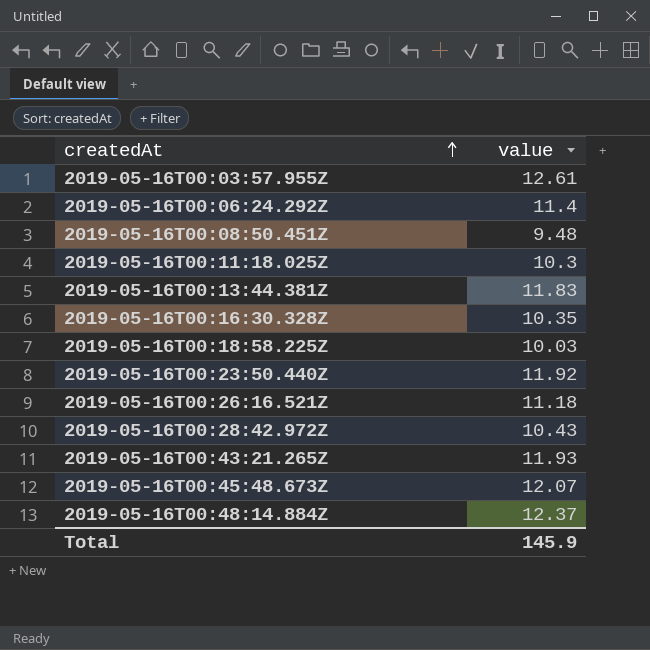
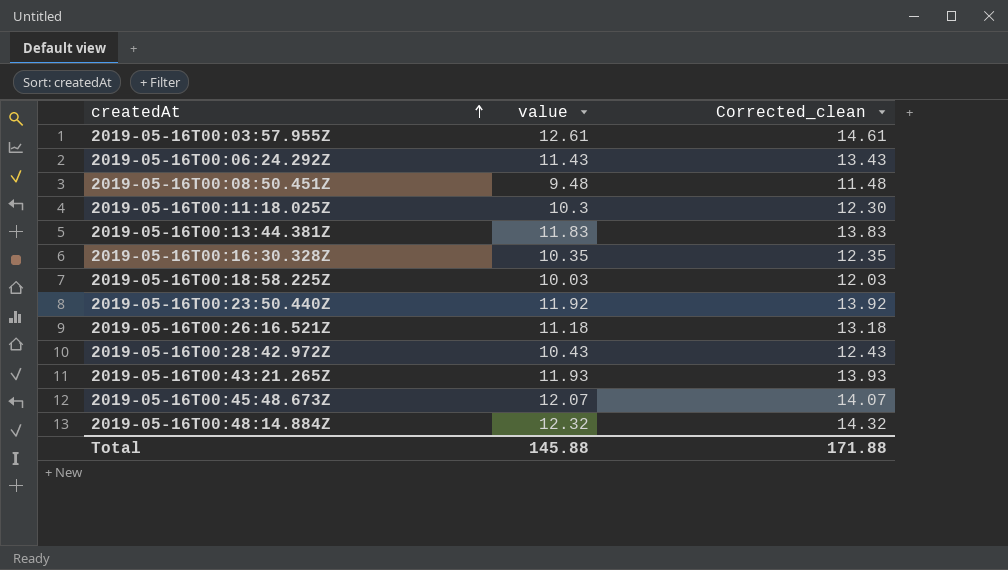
column Corrected_clean | formula: none -> [value] + 2
2019-05-16T00:06:24.292Z | value: 11.4 -> 11.43
2019-05-16T00:48:14.884Z | value: 12.37 -> 12.32
Total | value: 145.9 -> 145.88

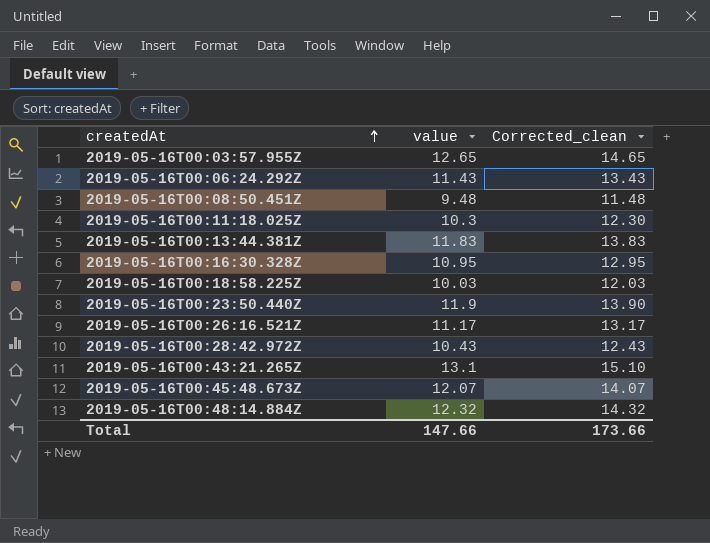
2019-05-16T00:03:57.955Z | value: 12.61 -> 12.65
2019-05-16T00:03:57.955Z | Corrected_clean: 14.61 -> 14.65
2019-05-16T00:16:30.328Z | value: 10.35 -> 10.95
2019-05-16T00:16:30.328Z | Corrected_clean: 12.35 -> 12.95
2019-05-16T00:23:50.440Z | value: 11.92 -> 11.9
2019-05-16T00:23:50.440Z | Corrected_clean: 13.92 -> 13.90
2019-05-16T00:26:16.521Z | value: 11.18 -> 11.17
2019-05-16T00:26:16.521Z | Corrected_clean: 13.18 -> 13.17
2019-05-16T00:43:21.265Z | value: 11.93 -> 13.1
2019-05-16T00:43:21.265Z | Corrected_clean: 13.93 -> 15.10
Total | value: 145.88 -> 147.66
Total | Corrected_clean: 171.88 -> 173.66

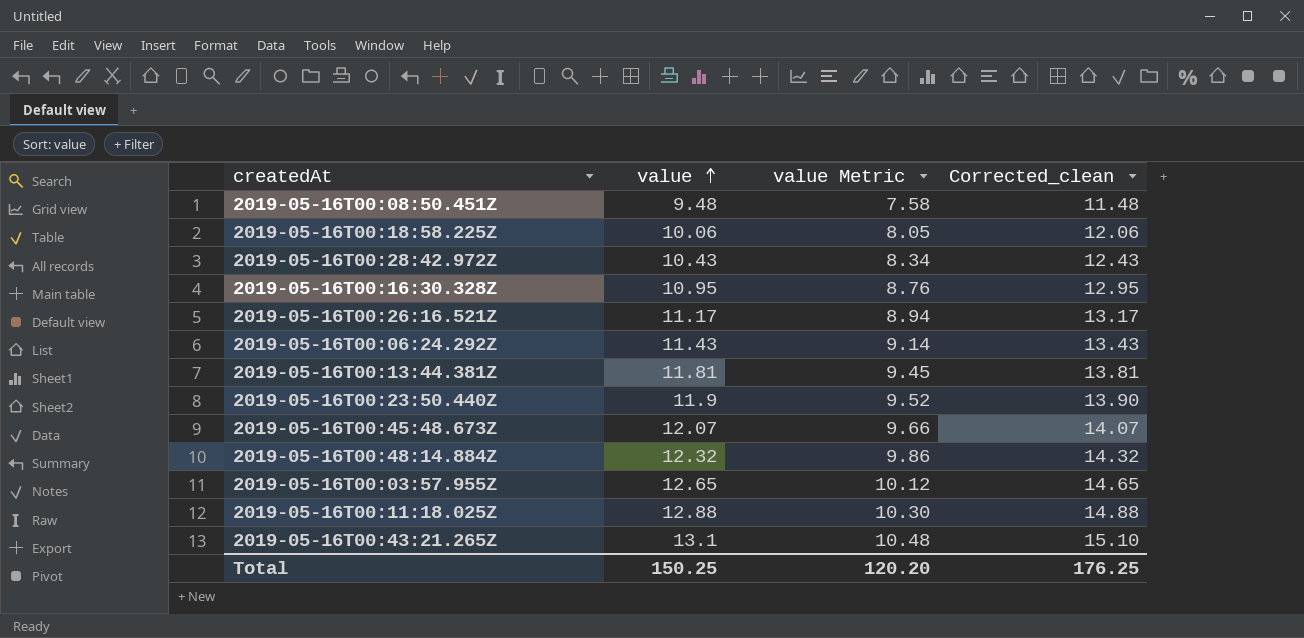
row order: createdAt ascending -> value ascending
column value Metric | formula: none -> [value] * 0.8
2019-05-16T00:18:58.225Z | value: 10.03 -> 10.06
2019-05-16T00:18:58.225Z | Corrected_clean: 12.03 -> 12.06
2019-05-16T00:13:44.381Z | value: 11.83 -> 11.81
2019-05-16T00:13:44.381Z | Corrected_clean: 13.83 -> 13.81
2019-05-16T00:11:18.025Z | value: 10.3 -> 12.88
2019-05-16T00:11:18.025Z | Corrected_clean: 12.30 -> 14.88
Total | value: 147.66 -> 150.25
Total | Corrected_clean: 173.66 -> 176.25

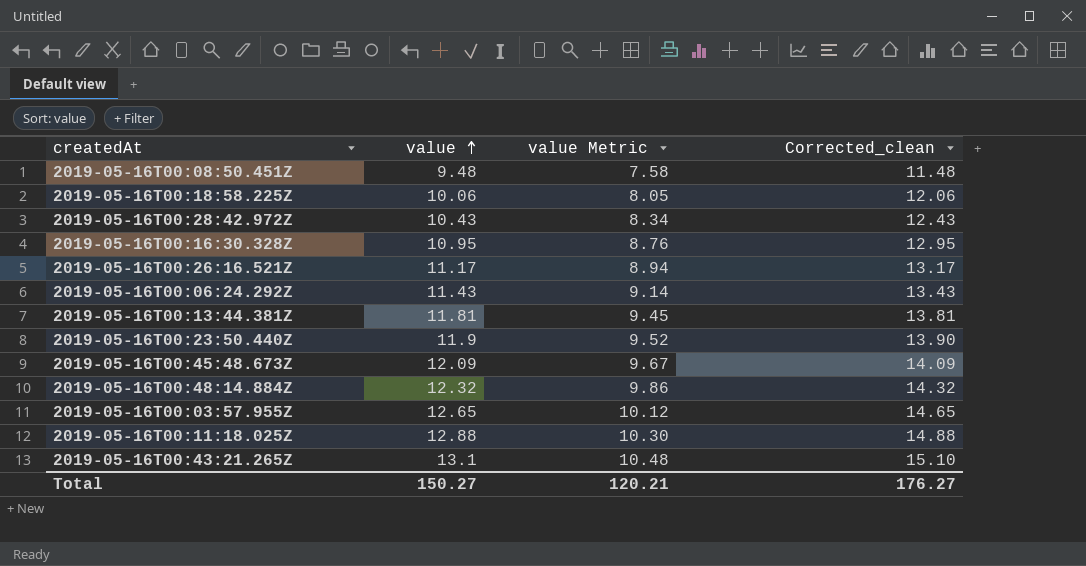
2019-05-16T00:45:48.673Z | value: 12.07 -> 12.09
2019-05-16T00:45:48.673Z | value Metric: 9.66 -> 9.67
2019-05-16T00:45:48.673Z | Corrected_clean: 14.07 -> 14.09
Total | value: 150.25 -> 150.27
Total | value Metric: 120.20 -> 120.21
Total | Corrected_clean: 176.25 -> 176.27

